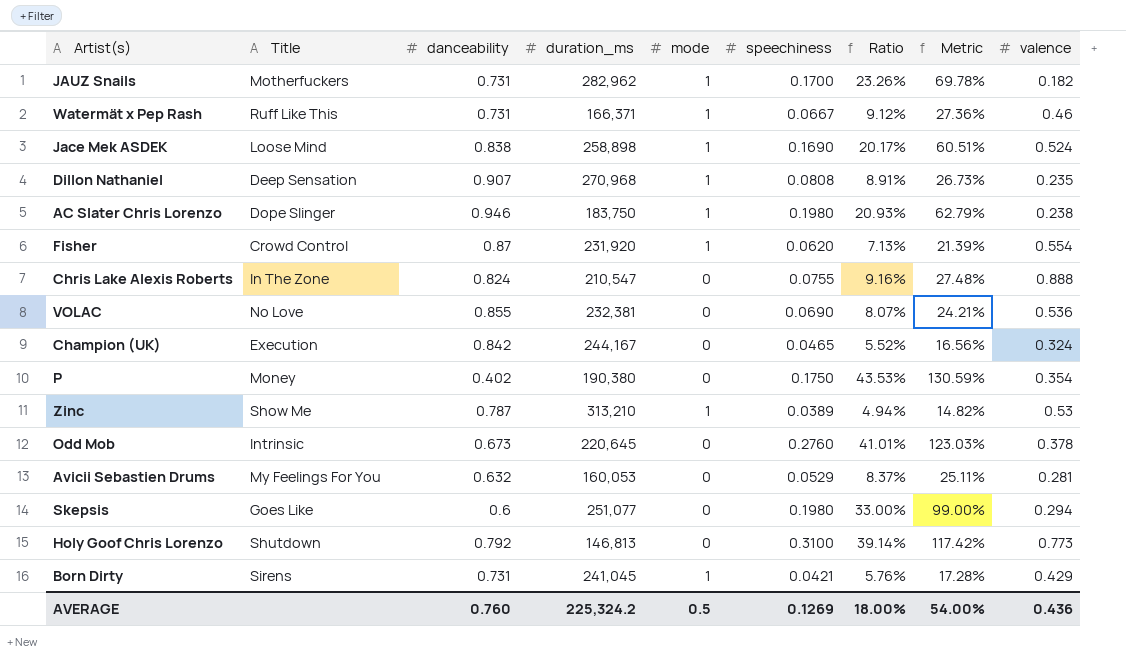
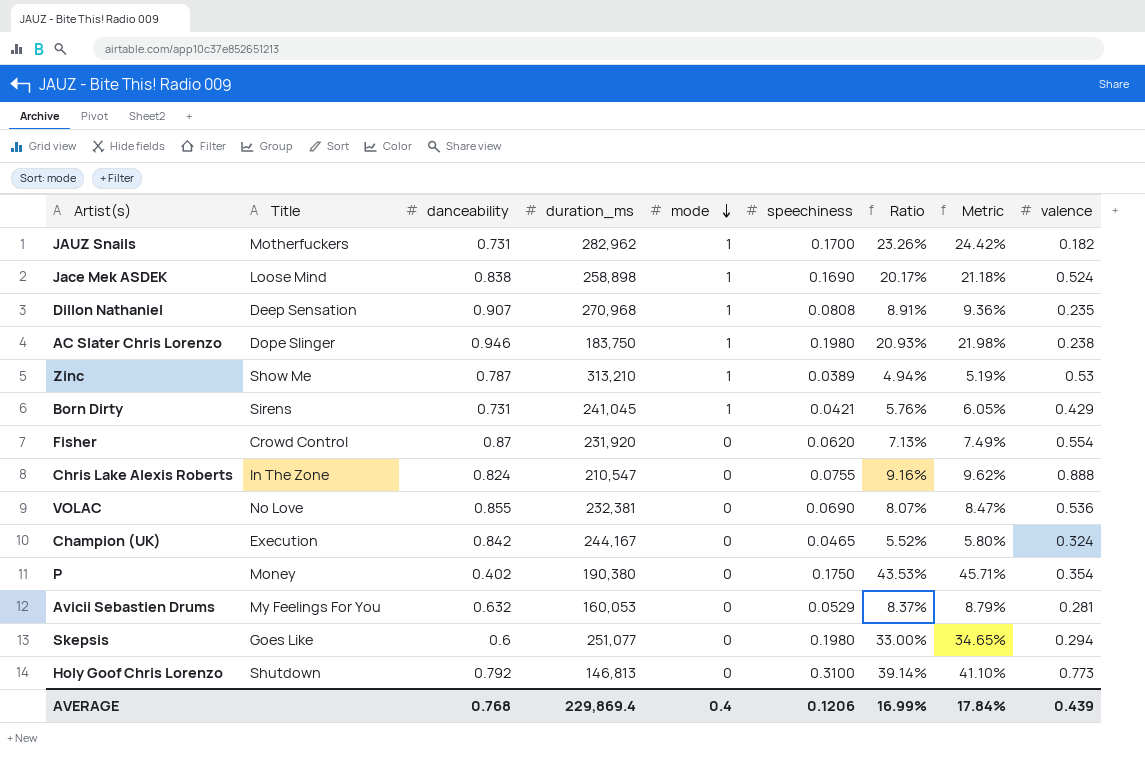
row order: none -> mode descending
column Metric | formula: [Ratio] * 3 -> [Ratio] * 1.05
row Watermät x Pep Rash: Ruff Like This | 0.731 | 166,371 | 1 | 0.0667 | 9.12% | 27.36% | 0.46 -> none
row Odd Mob: Intrinsic | 0.673 | 220,645 | 0 | 0.2760 | 41.01% | 123.03% | 0.378 -> none
Fisher | mode: 1 -> 0
AVERAGE | danceability: 0.760 -> 0.768
AVERAGE | duration_ms: 225,324.2 -> 229,869.4
AVERAGE | mode: 0.5 -> 0.4
AVERAGE | speechiness: 0.1269 -> 0.1206
AVERAGE | Ratio: 18.00% -> 16.99%
AVERAGE | Metric: 54.00% -> 17.84%
AVERAGE | valence: 0.436 -> 0.439

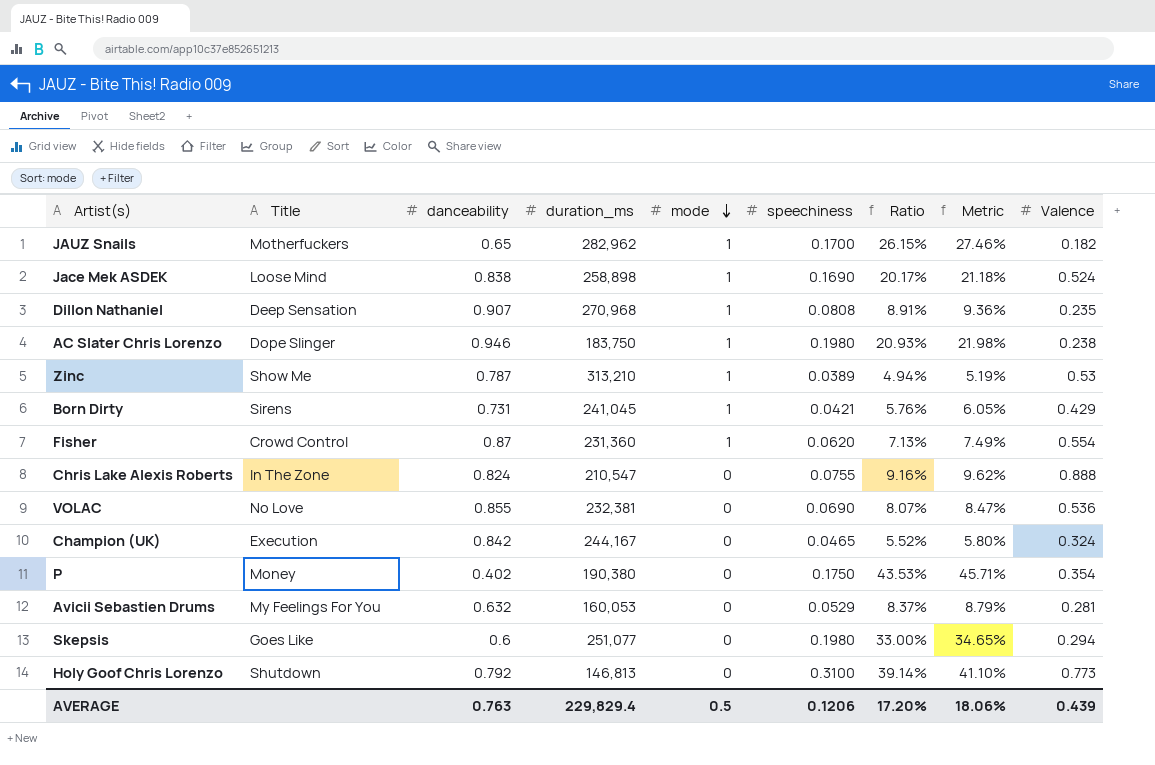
column name: valence -> Valence
JAUZ Snails | danceability: 0.731 -> 0.65
JAUZ Snails | Ratio: 23.26% -> 26.15%
JAUZ Snails | Metric: 24.42% -> 27.46%
Fisher | duration_ms: 231,920 -> 231,360
Fisher | mode: 0 -> 1
AVERAGE | danceability: 0.768 -> 0.763
AVERAGE | duration_ms: 229,869.4 -> 229,829.4
AVERAGE | mode: 0.4 -> 0.5
AVERAGE | Ratio: 16.99% -> 17.20%
AVERAGE | Metric: 17.84% -> 18.06%

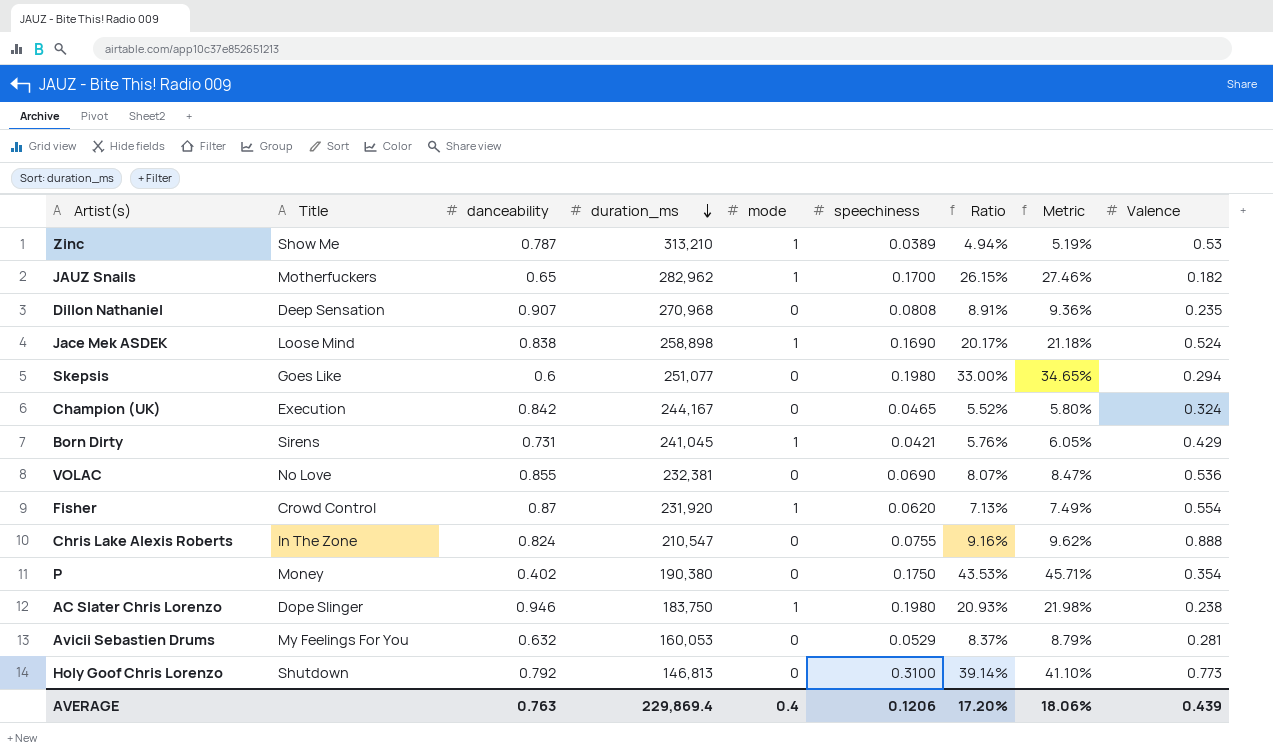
row order: mode descending -> duration_ms descending
Dillon Nathaniel | mode: 1 -> 0
Fisher | duration_ms: 231,360 -> 231,920
AVERAGE | duration_ms: 229,829.4 -> 229,869.4
AVERAGE | mode: 0.5 -> 0.4

